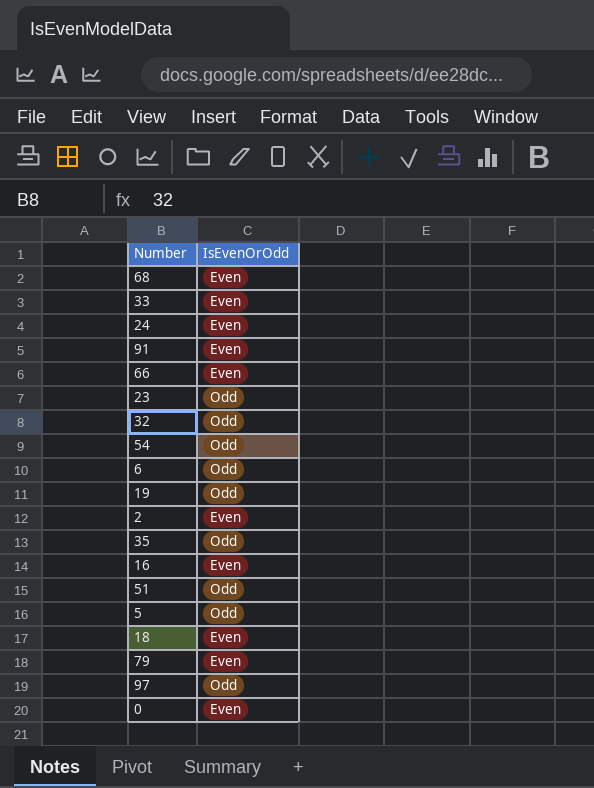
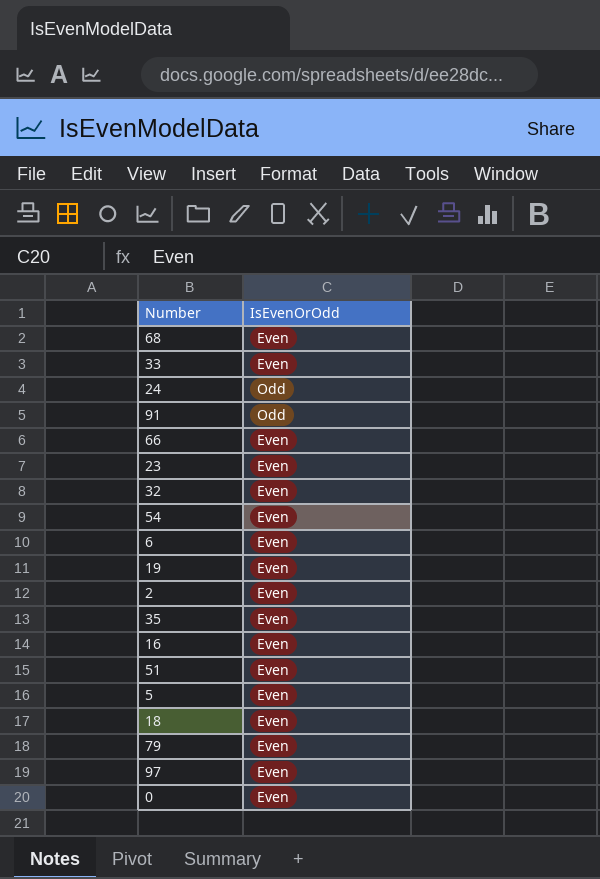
24 | IsEvenOrOdd: Even -> Odd
91 | IsEvenOrOdd: Even -> Odd
23 | IsEvenOrOdd: Odd -> Even
32 | IsEvenOrOdd: Odd -> Even
54 | IsEvenOrOdd: Odd -> Even
6 | IsEvenOrOdd: Odd -> Even
19 | IsEvenOrOdd: Odd -> Even
35 | IsEvenOrOdd: Odd -> Even
51 | IsEvenOrOdd: Odd -> Even
5 | IsEvenOrOdd: Odd -> Even
97 | IsEvenOrOdd: Odd -> Even

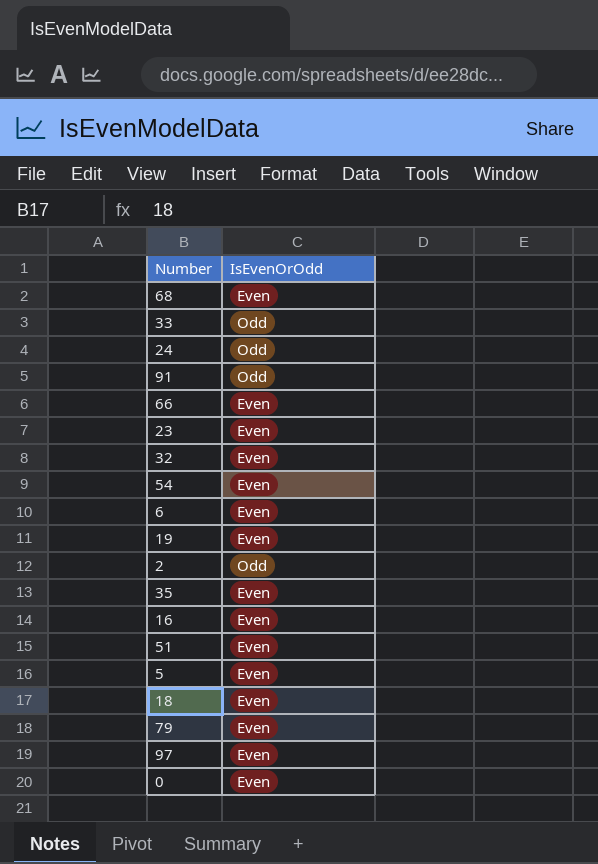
33 | IsEvenOrOdd: Even -> Odd
2 | IsEvenOrOdd: Even -> Odd

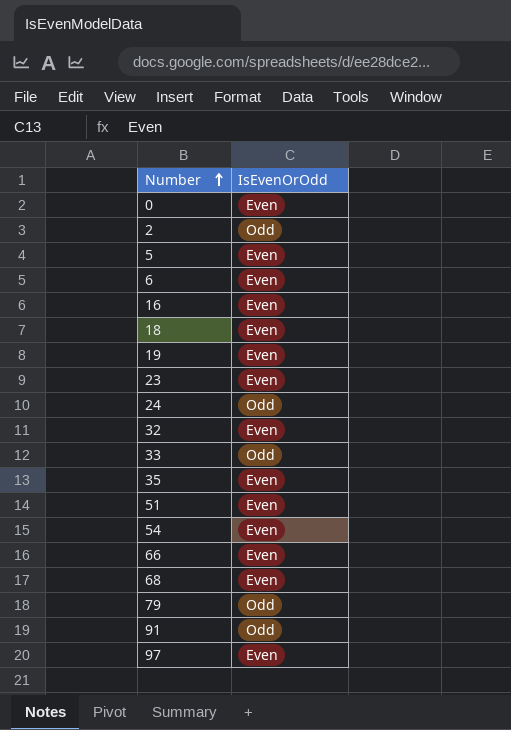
row order: none -> Number ascending
79 | IsEvenOrOdd: Even -> Odd

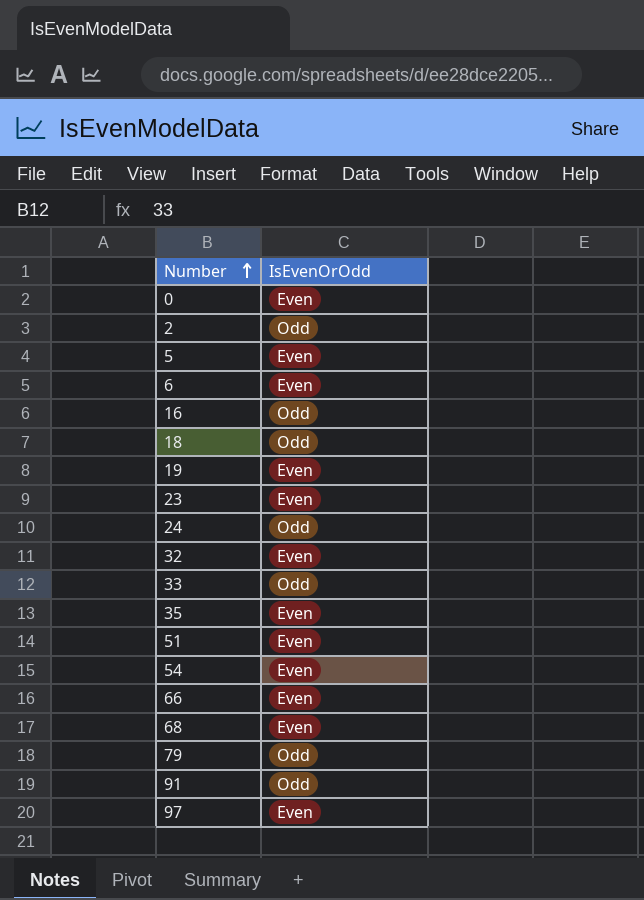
16 | IsEvenOrOdd: Even -> Odd
18 | IsEvenOrOdd: Even -> Odd

